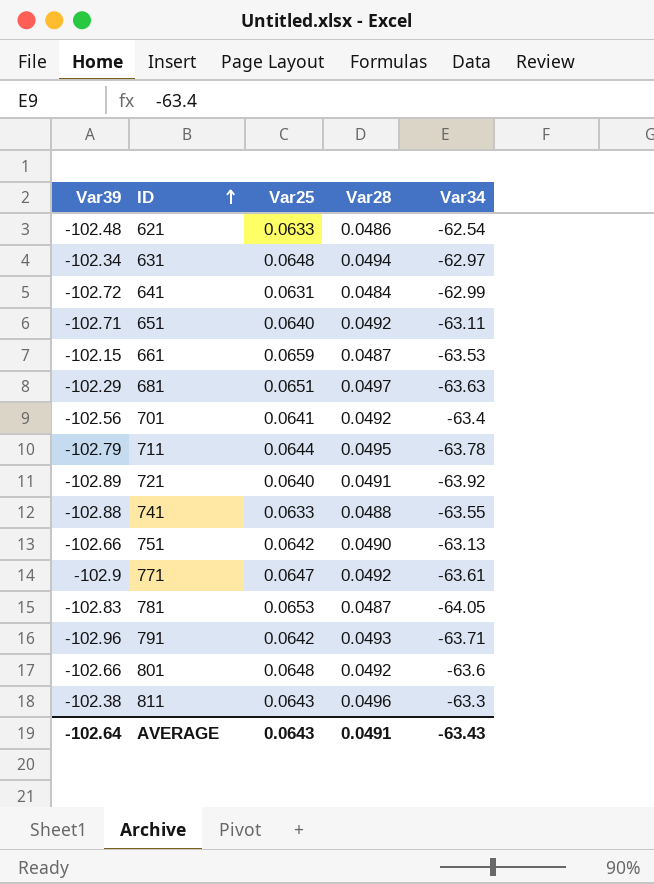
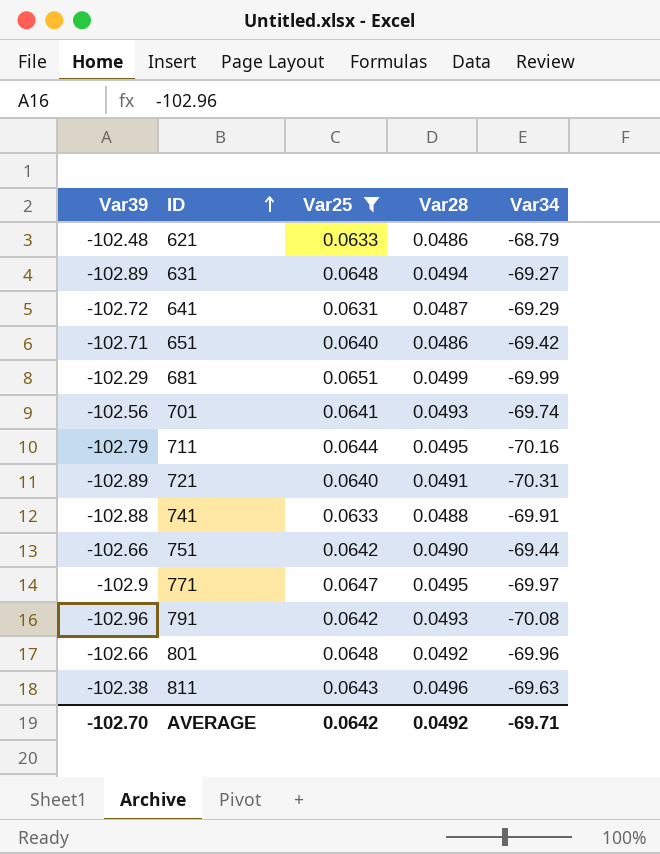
filter: none -> Var25 <= 0.0651
621 | Var34: -62.54 -> -68.79
631 | Var39: -102.34 -> -102.89
631 | Var34: -62.97 -> -69.27
641 | Var28: 0.0484 -> 0.0487
641 | Var34: -62.99 -> -69.29
651 | Var28: 0.0492 -> 0.0486
651 | Var34: -63.11 -> -69.42
681 | Var28: 0.0497 -> 0.0499
681 | Var34: -63.63 -> -69.99
701 | Var28: 0.0492 -> 0.0493
701 | Var34: -63.4 -> -69.74
711 | Var34: -63.78 -> -70.16
721 | Var34: -63.92 -> -70.31
741 | Var34: -63.55 -> -69.91
751 | Var34: -63.13 -> -69.44
771 | Var28: 0.0492 -> 0.0495
771 | Var34: -63.61 -> -69.97
791 | Var34: -63.71 -> -70.08
801 | Var34: -63.6 -> -69.96
811 | Var34: -63.3 -> -69.63
AVERAGE | Var39: -102.64 -> -102.70
AVERAGE | Var25: 0.0643 -> 0.0642
AVERAGE | Var28: 0.0491 -> 0.0492
AVERAGE | Var34: -63.43 -> -69.71

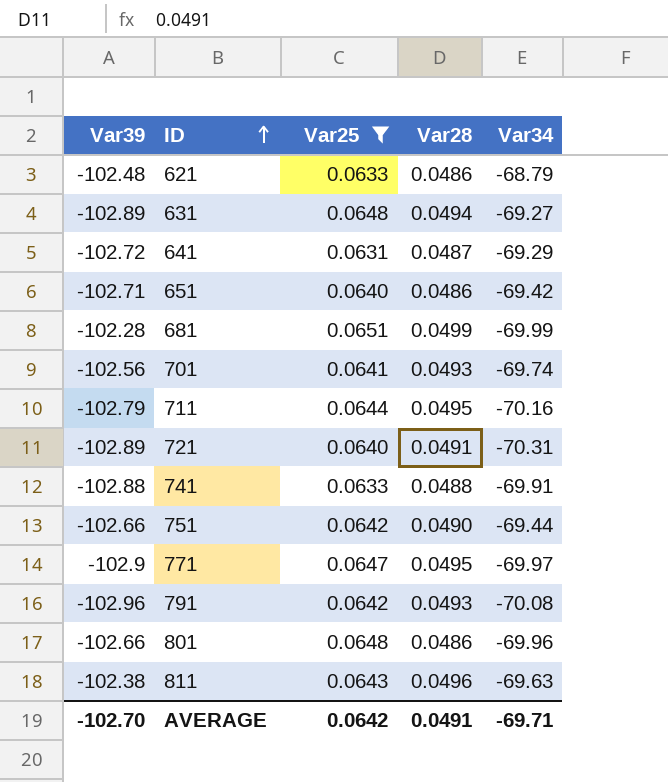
681 | Var39: -102.29 -> -102.28
801 | Var28: 0.0492 -> 0.0486
AVERAGE | Var28: 0.0492 -> 0.0491

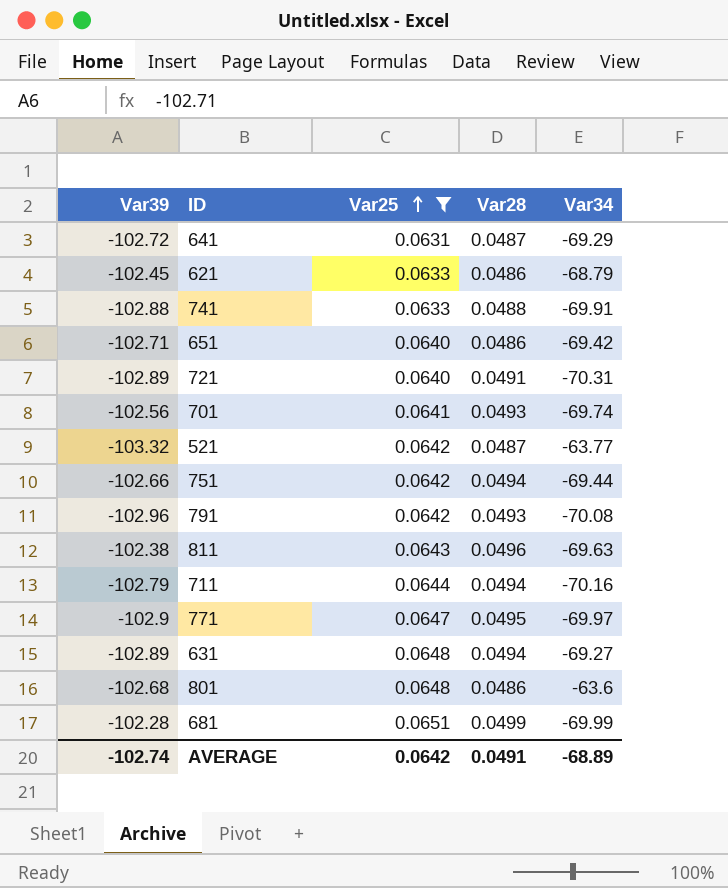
row order: ID ascending -> Var25 ascending
621 | Var39: -102.48 -> -102.45
row 521: none -> -103.32 | 0.0642 | 0.0487 | -63.77
751 | Var28: 0.0490 -> 0.0494
711 | Var28: 0.0495 -> 0.0494
801 | Var39: -102.66 -> -102.68
801 | Var34: -69.96 -> -63.6
AVERAGE | Var39: -102.70 -> -102.74
AVERAGE | Var34: -69.71 -> -68.89

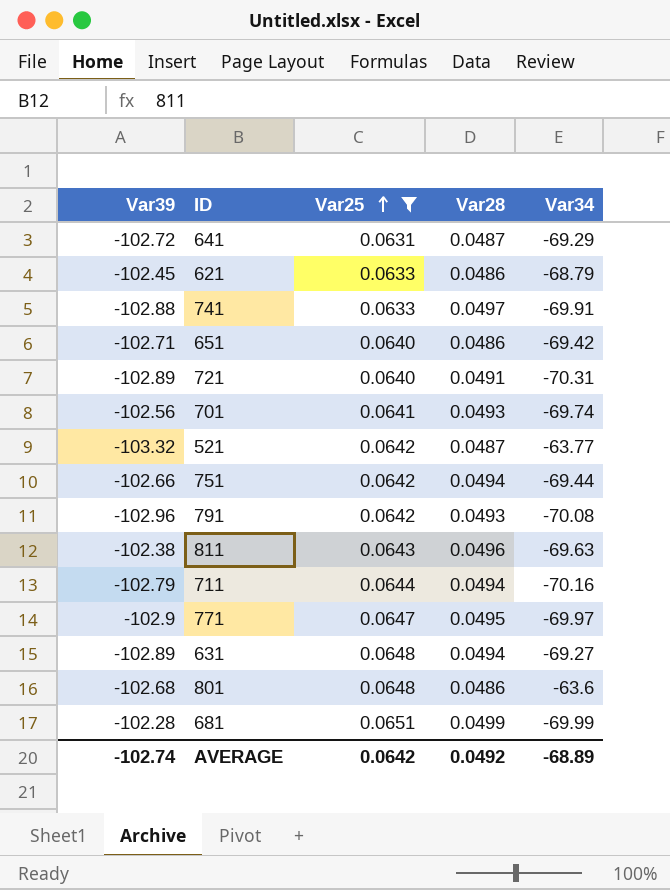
741 | Var28: 0.0488 -> 0.0497
AVERAGE | Var28: 0.0491 -> 0.0492

